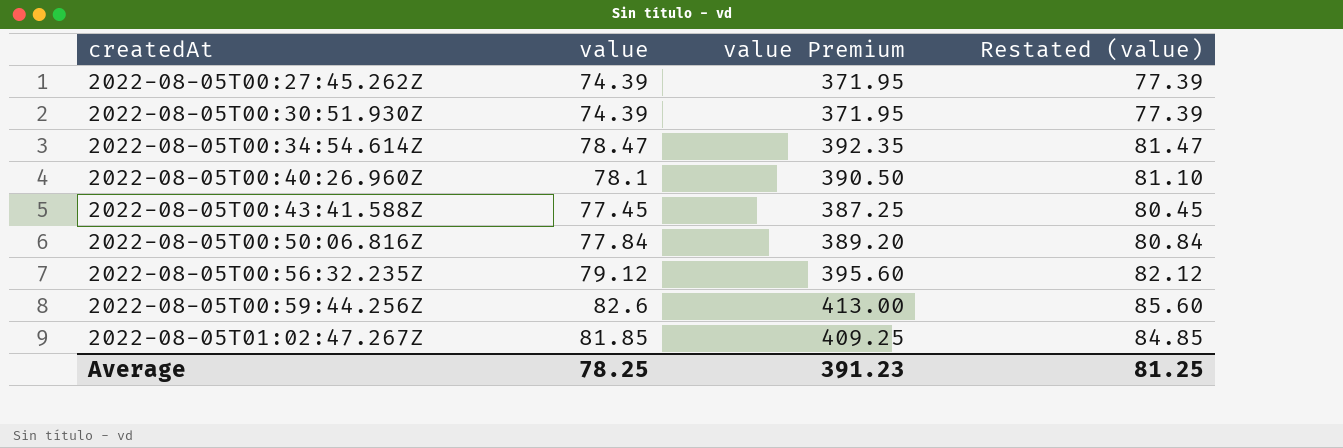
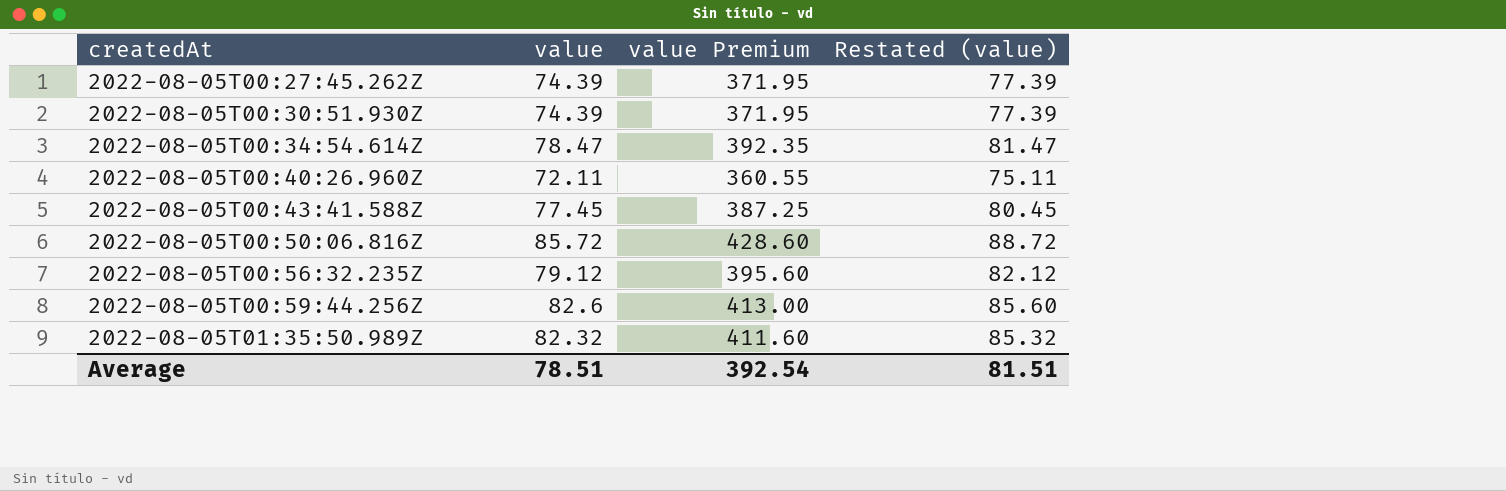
row 2022-08-05T01:02:47.267Z: 81.85 | 409.25 | 84.85 -> none
2022-08-05T00:40:26.960Z | value: 78.1 -> 72.11
2022-08-05T00:40:26.960Z | value Premium: 390.50 -> 360.55
2022-08-05T00:40:26.960Z | Restated (value): 81.10 -> 75.11
2022-08-05T00:50:06.816Z | value: 77.84 -> 85.72
2022-08-05T00:50:06.816Z | value Premium: 389.20 -> 428.60
2022-08-05T00:50:06.816Z | Restated (value): 80.84 -> 88.72
row 2022-08-05T01:35:50.989Z: none -> 82.32 | 411.60 | 85.32
Average | value: 78.25 -> 78.51
Average | value Premium: 391.23 -> 392.54
Average | Restated (value): 81.25 -> 81.51

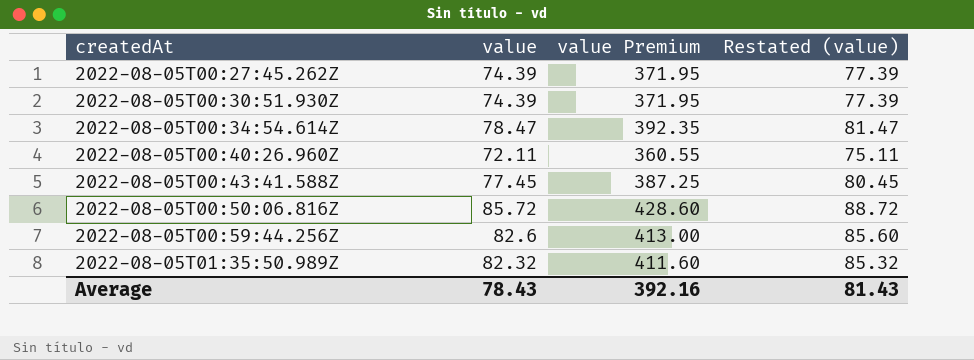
row 2022-08-05T00:56:32.235Z: 79.12 | 395.60 | 82.12 -> none
Average | value: 78.51 -> 78.43
Average | value Premium: 392.54 -> 392.16
Average | Restated (value): 81.51 -> 81.43

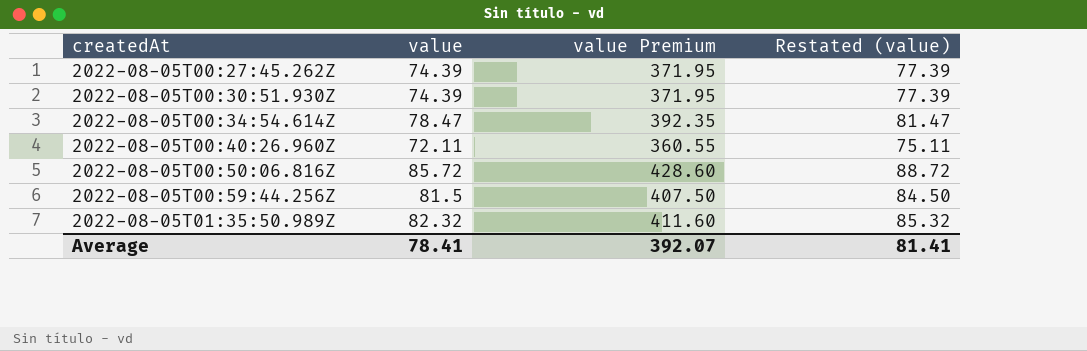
row 2022-08-05T00:43:41.588Z: 77.45 | 387.25 | 80.45 -> none
2022-08-05T00:59:44.256Z | value: 82.6 -> 81.5
2022-08-05T00:59:44.256Z | value Premium: 413.00 -> 407.50
2022-08-05T00:59:44.256Z | Restated (value): 85.60 -> 84.50
Average | value: 78.43 -> 78.41
Average | value Premium: 392.16 -> 392.07
Average | Restated (value): 81.43 -> 81.41

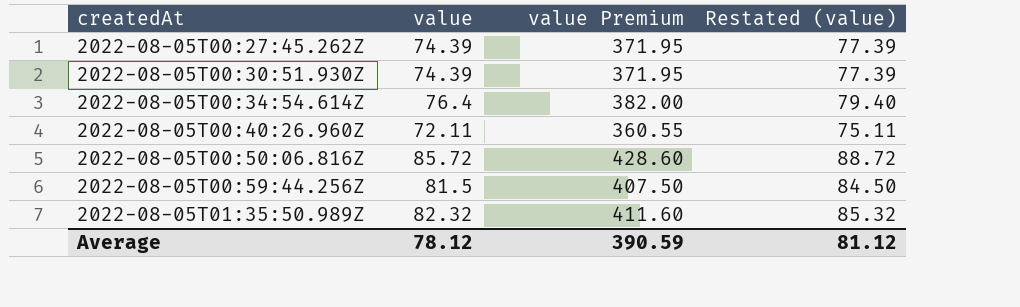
2022-08-05T00:34:54.614Z | value: 78.47 -> 76.4
2022-08-05T00:34:54.614Z | value Premium: 392.35 -> 382.00
2022-08-05T00:34:54.614Z | Restated (value): 81.47 -> 79.40
Average | value: 78.41 -> 78.12
Average | value Premium: 392.07 -> 390.59
Average | Restated (value): 81.41 -> 81.12

